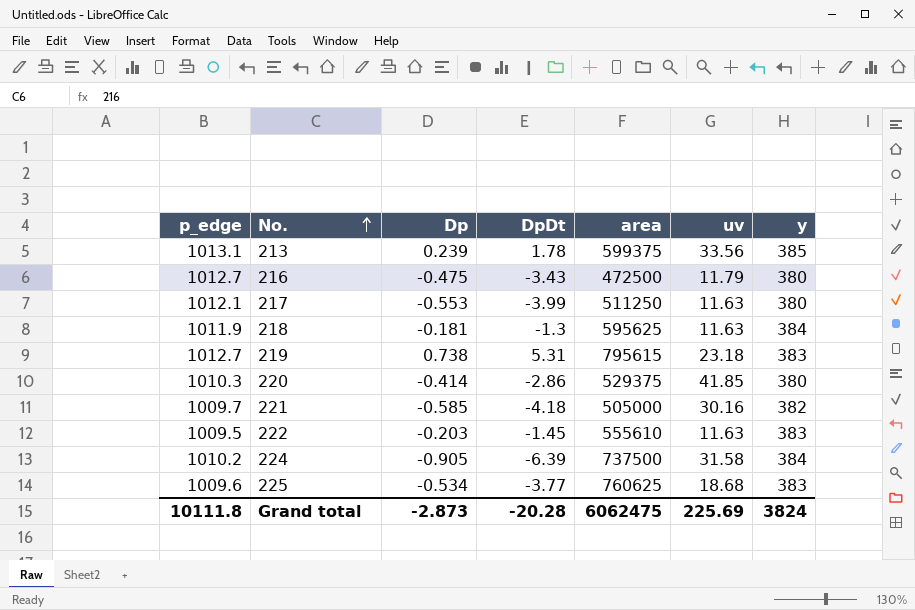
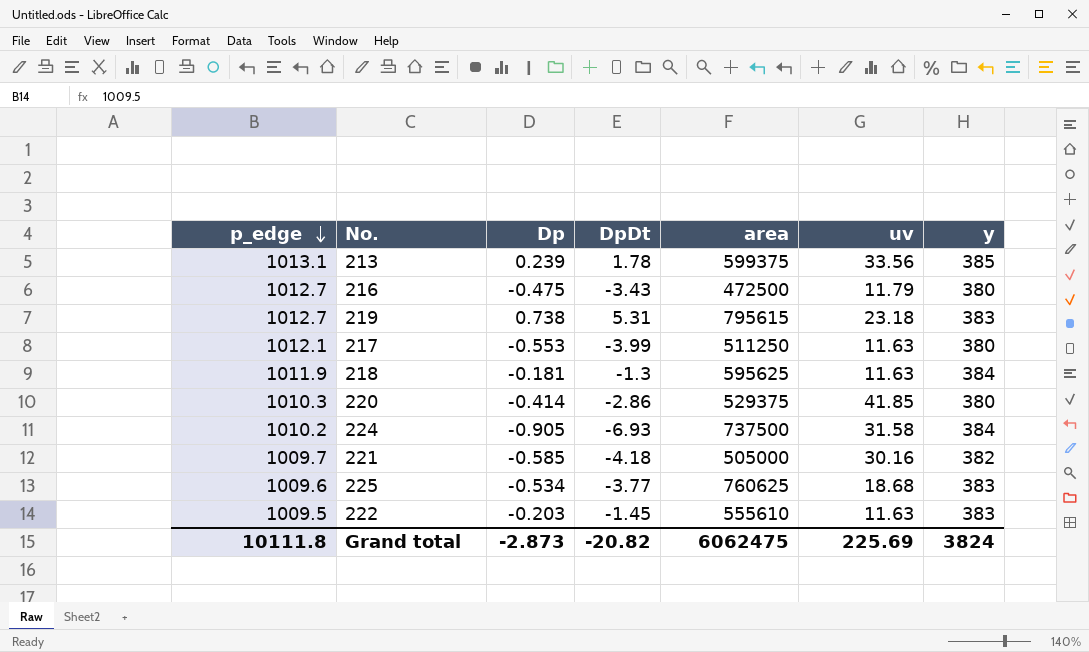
row order: No. ascending -> p_edge descending
224 | DpDt: -6.39 -> -6.93
Grand total | DpDt: -20.28 -> -20.82

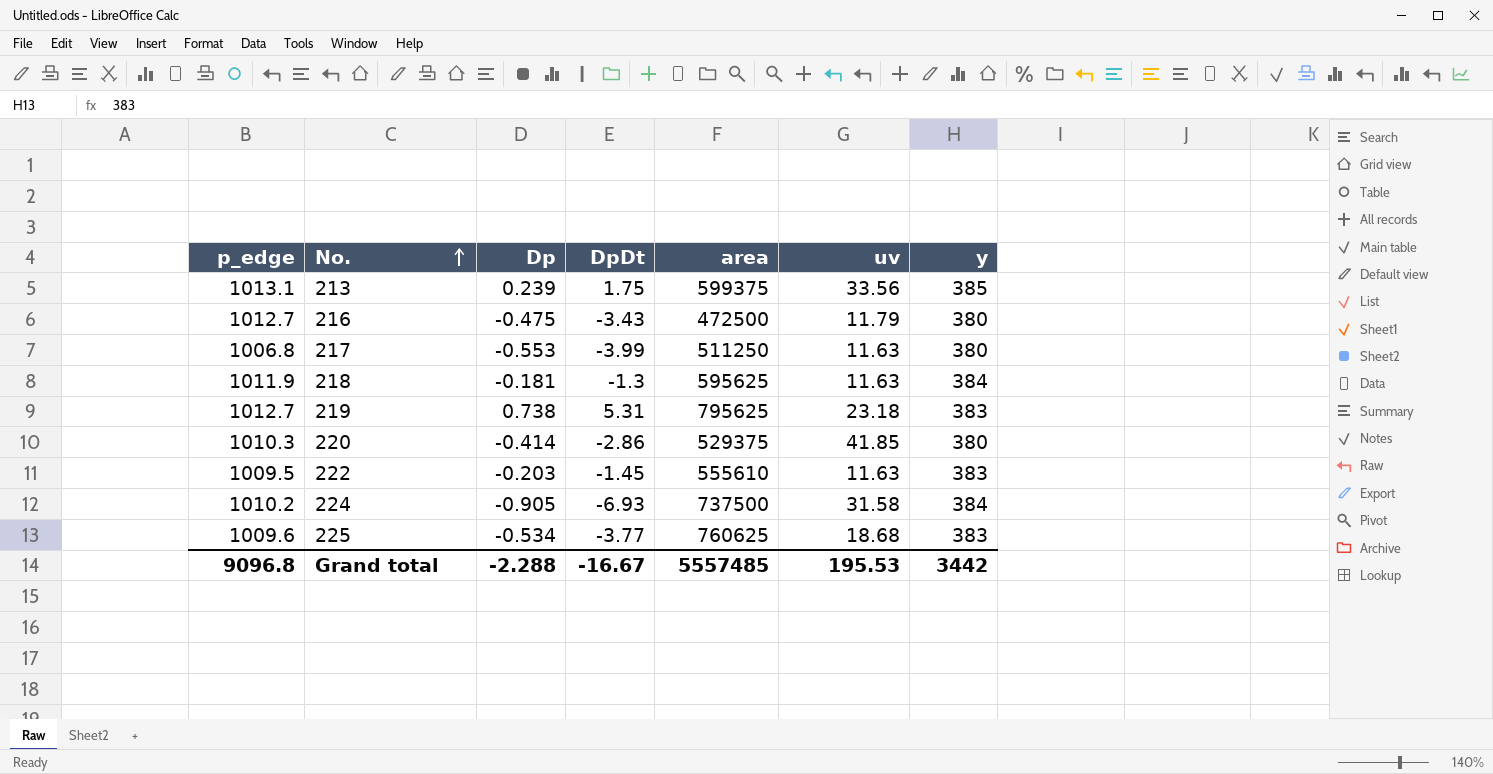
row order: p_edge descending -> No. ascending
row 221: 1009.7 | -0.585 | -4.18 | 505000 | 30.16 | 382 -> none
213 | DpDt: 1.78 -> 1.75
217 | p_edge: 1012.1 -> 1006.8
219 | area: 795615 -> 795625
Grand total | p_edge: 10111.8 -> 9096.8
Grand total | Dp: -2.873 -> -2.288
Grand total | DpDt: -20.82 -> -16.67
Grand total | area: 6062475 -> 5557485
Grand total | uv: 225.69 -> 195.53
Grand total | y: 3824 -> 3442

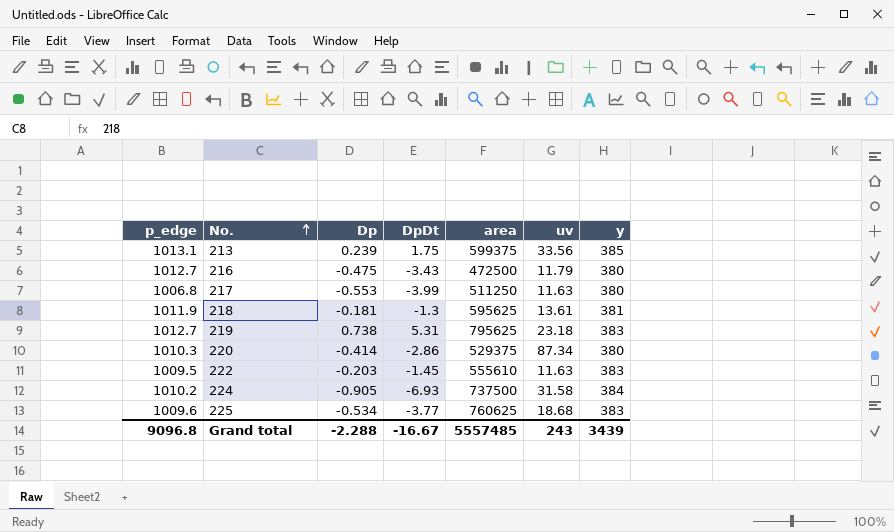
218 | uv: 11.63 -> 13.61
218 | y: 384 -> 381
220 | uv: 41.85 -> 87.34
Grand total | uv: 195.53 -> 243
Grand total | y: 3442 -> 3439

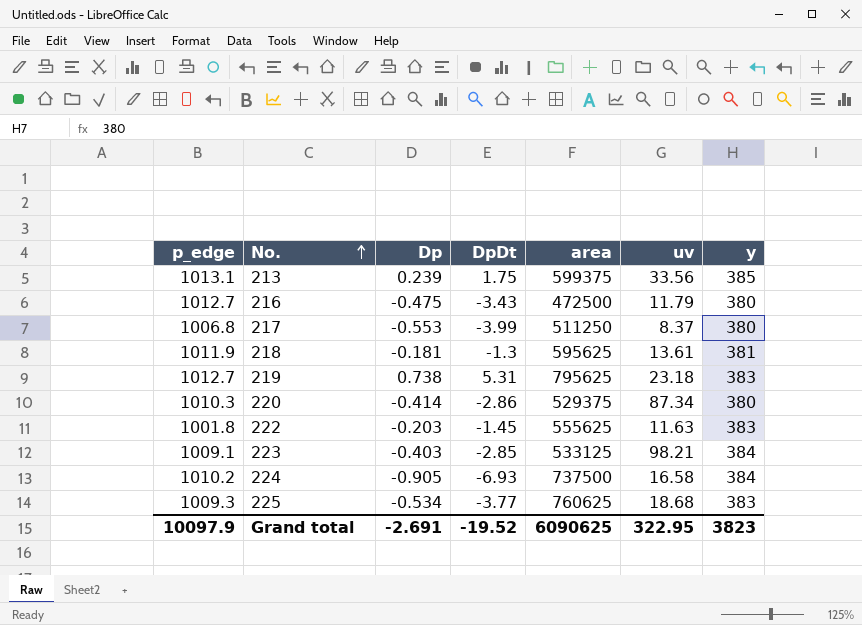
217 | uv: 11.63 -> 8.37
222 | p_edge: 1009.5 -> 1001.8
222 | area: 555610 -> 555625
row 223: none -> 1009.1 | -0.403 | -2.85 | 533125 | 98.21 | 384
224 | uv: 31.58 -> 16.58
225 | p_edge: 1009.6 -> 1009.3
Grand total | p_edge: 9096.8 -> 10097.9
Grand total | Dp: -2.288 -> -2.691
Grand total | DpDt: -16.67 -> -19.52
Grand total | area: 5557485 -> 6090625
Grand total | uv: 243 -> 322.95
Grand total | y: 3439 -> 3823

